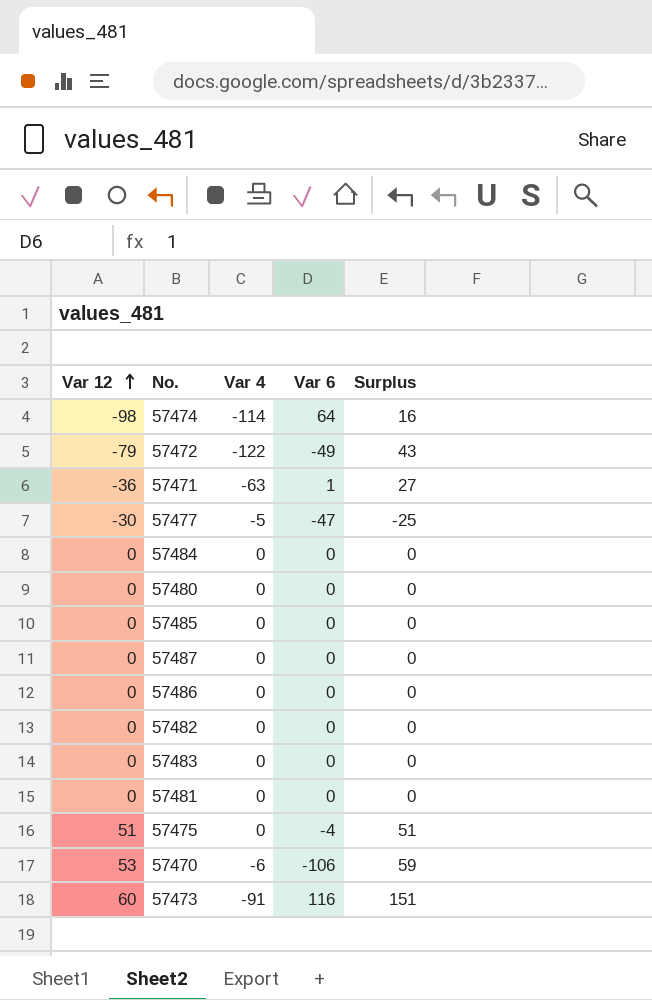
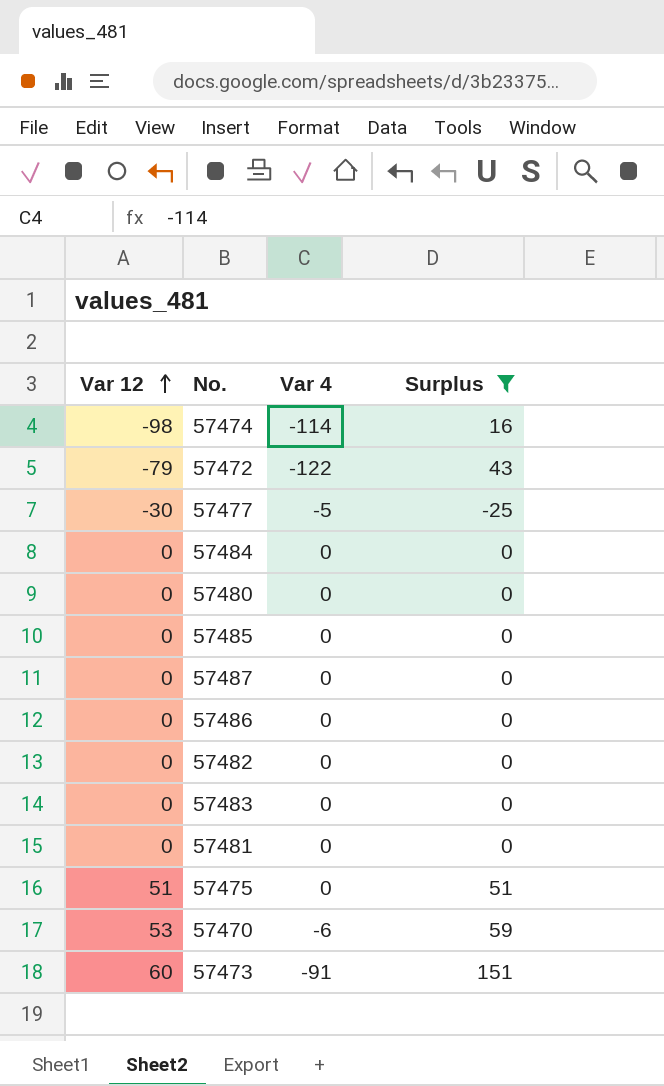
filter: none -> Surplus != 27
column Var 6 | position: 4 -> none

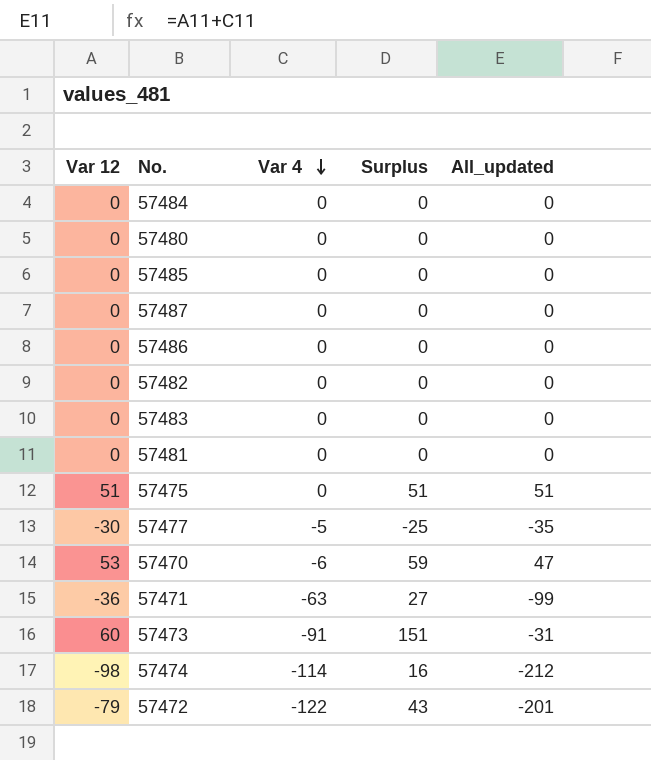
filter: Surplus != 27 -> none
row order: Var 12 ascending -> Var 4 descending
column All_updated | formula: none -> [Var 12] + [Var 4]

